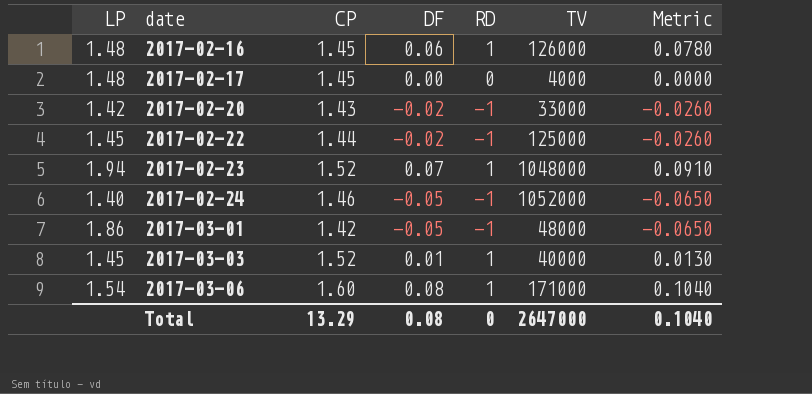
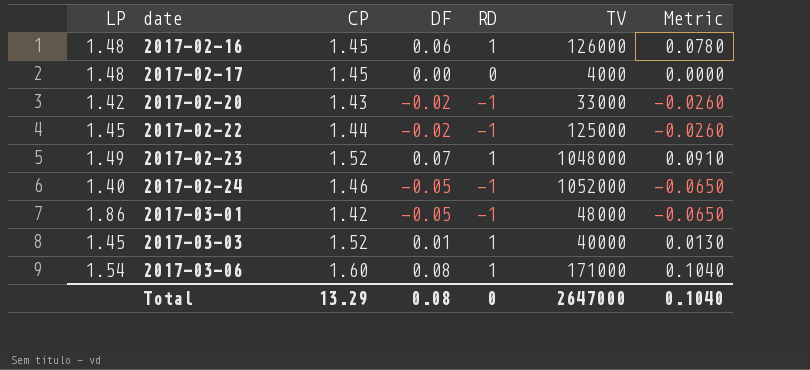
2017-02-23 | LP: 1.94 -> 1.49

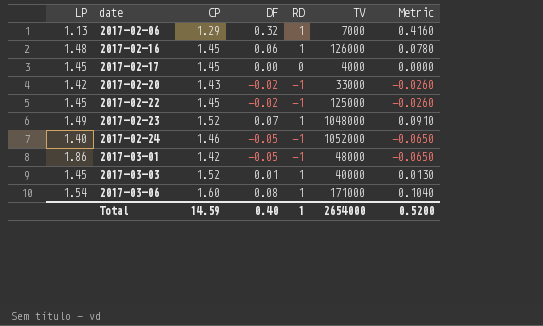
row 2017-02-06: none -> 1.13 | 1.29 | 0.32 | 1 | 7000 | 0.4160
2017-02-17 | LP: 1.48 -> 1.45
2017-02-22 | CP: 1.44 -> 1.45
Total | CP: 13.29 -> 14.59
Total | DF: 0.08 -> 0.40
Total | RD: 0 -> 1
Total | TV: 2647000 -> 2654000
Total | Metric: 0.1040 -> 0.5200

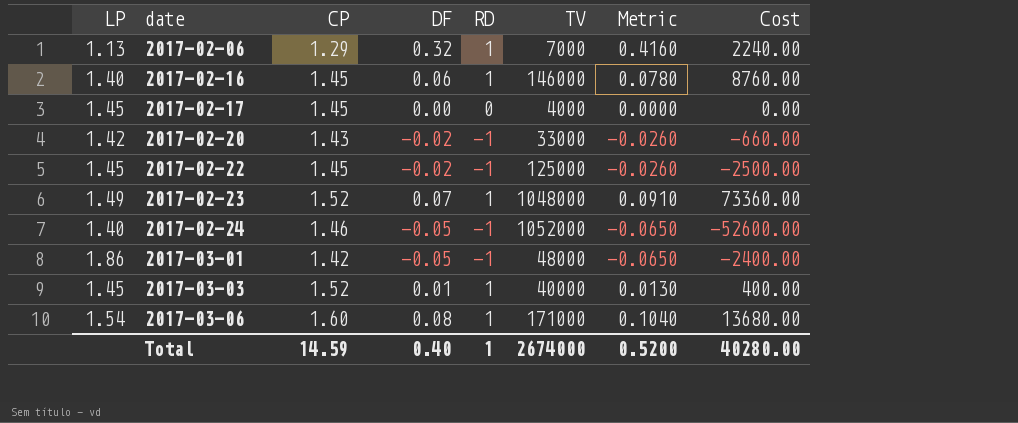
column Cost | formula: none -> [DF] * [TV]
2017-02-16 | LP: 1.48 -> 1.40
2017-02-16 | TV: 126000 -> 146000
Total | TV: 2654000 -> 2674000

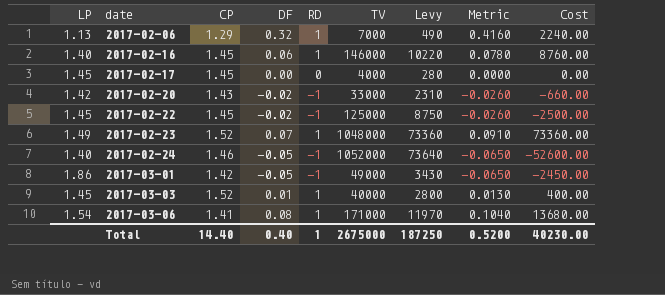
column Levy | formula: none -> [TV] * 0.07
2017-03-01 | TV: 48000 -> 49000
2017-03-01 | Cost: -2400.00 -> -2450.00
2017-03-06 | CP: 1.60 -> 1.41
Total | CP: 14.59 -> 14.40
Total | TV: 2674000 -> 2675000
Total | Cost: 40280.00 -> 40230.00

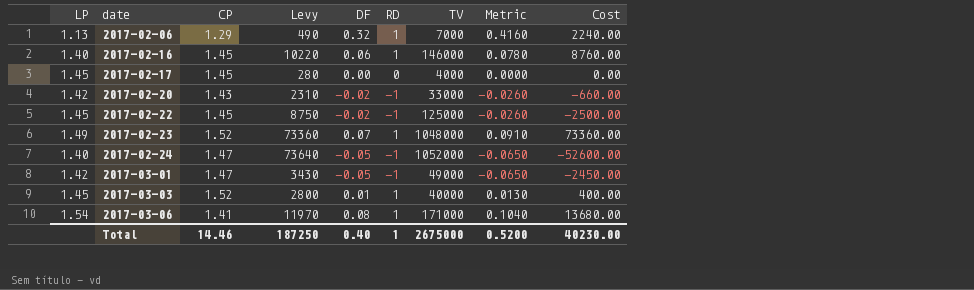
column Levy | position: 7 -> 4
2017-02-24 | CP: 1.46 -> 1.47
2017-03-01 | LP: 1.86 -> 1.42
2017-03-01 | CP: 1.42 -> 1.47
Total | CP: 14.40 -> 14.46

